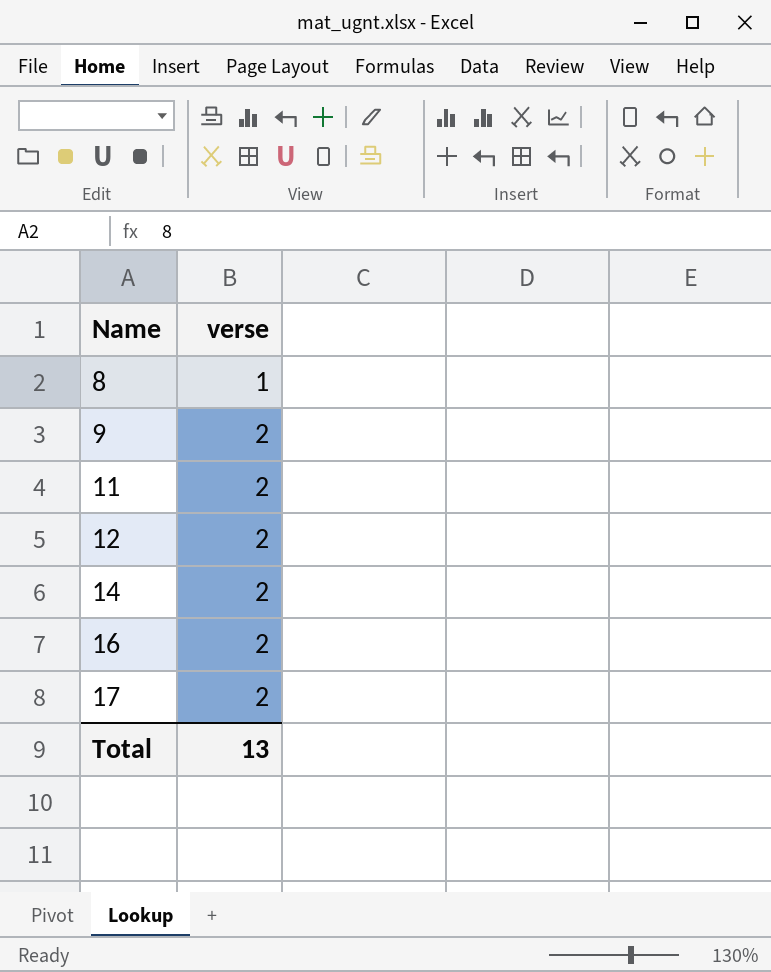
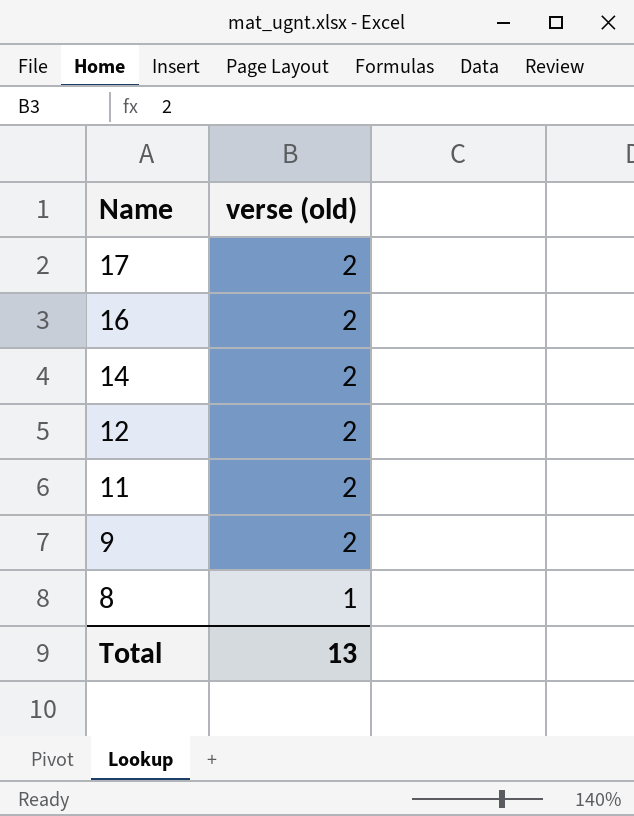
row order: Name ascending -> Name descending
column name: verse -> verse (old)

